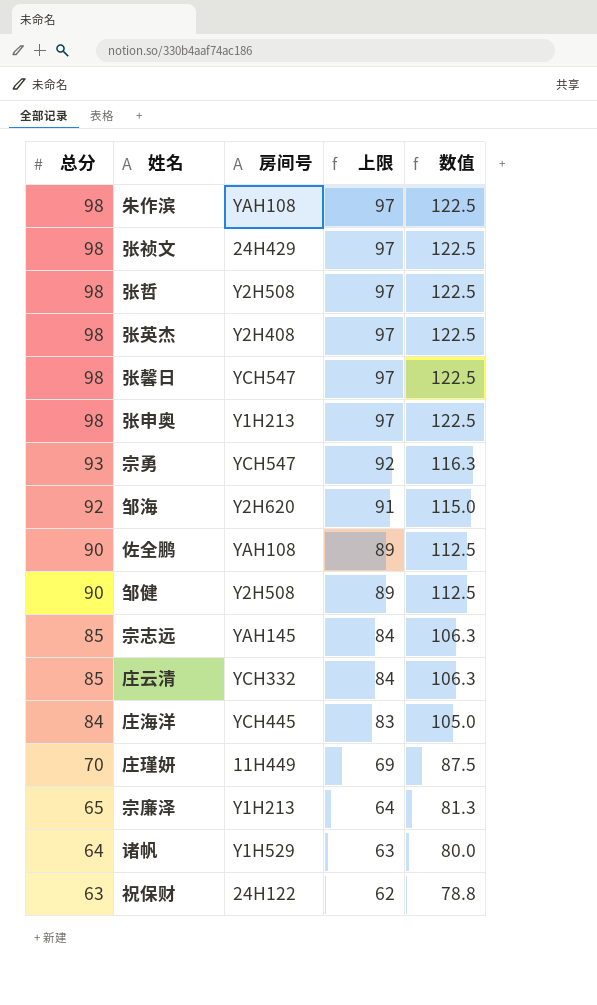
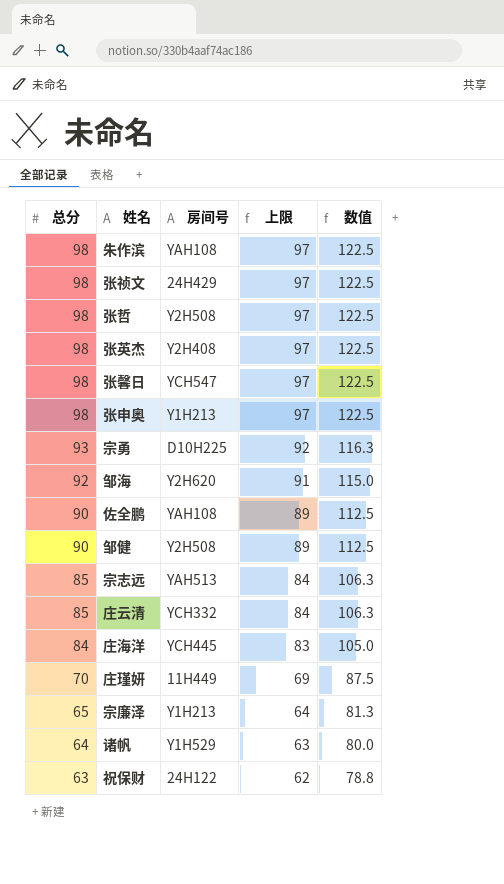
宗勇 | 房间号: YCH547 -> D10H225
宗志远 | 房间号: YAH145 -> YAH513

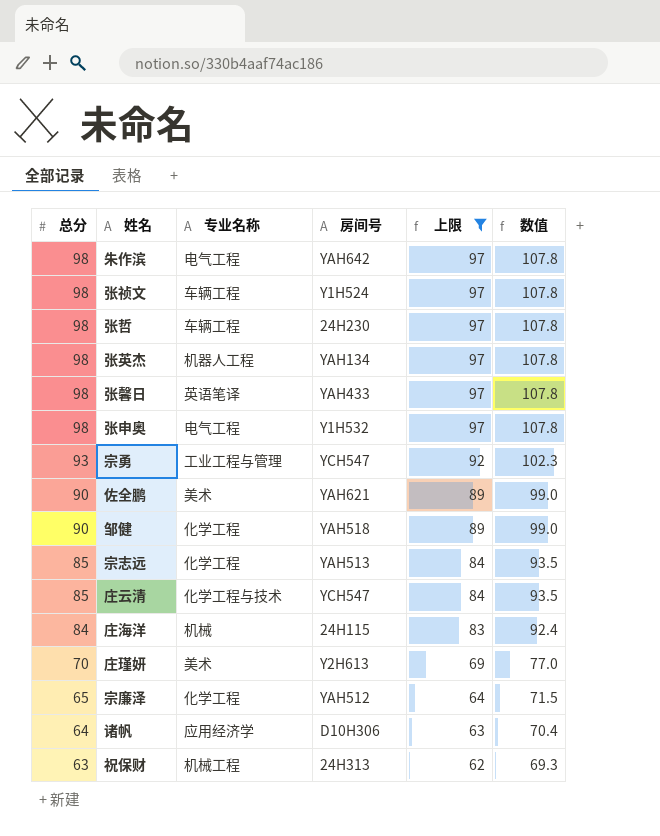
filter: none -> 上限 != 91
column 专业名称 | position: none -> 3
column 数值 | formula: [总分] * 1.25 -> [总分] * 1.1
朱作滨 | 房间号: YAH108 -> YAH642
张祯文 | 房间号: 24H429 -> Y1H524
张哲 | 房间号: Y2H508 -> 24H230
张英杰 | 房间号: Y2H408 -> YAH134
张馨日 | 房间号: YCH547 -> YAH433
张申奥 | 房间号: Y1H213 -> Y1H532
宗勇 | 房间号: D10H225 -> YCH547
佐全鹏 | 房间号: YAH108 -> YAH621
邹健 | 房间号: Y2H508 -> YAH518
庄云清 | 房间号: YCH332 -> YCH547
庄海洋 | 房间号: YCH445 -> 24H115
庄瑾妍 | 房间号: 11H449 -> Y2H613
宗廉泽 | 房间号: Y1H213 -> YAH512
诸帆 | 房间号: Y1H529 -> D10H306
祝保财 | 房间号: 24H122 -> 24H313

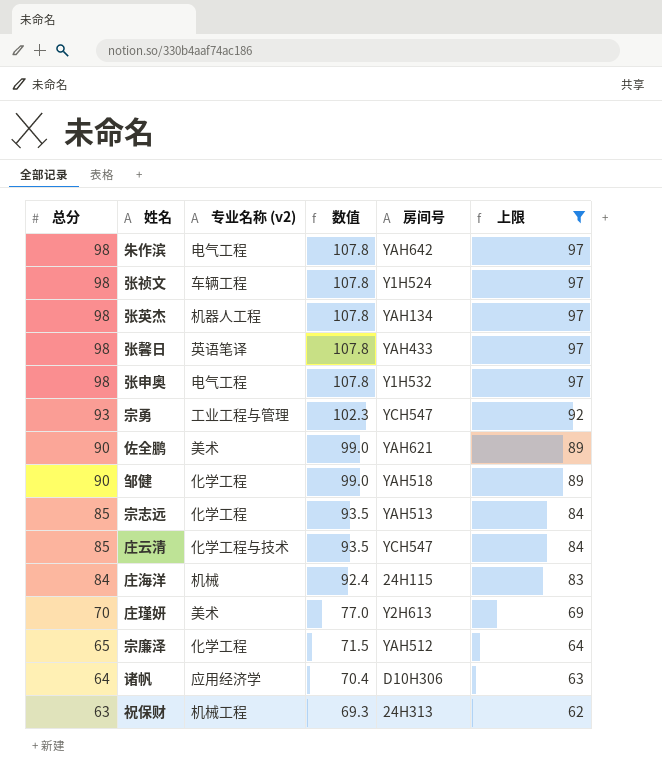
column name: 专业名称 -> 专业名称 (v2)
column 数值 | position: 6 -> 4
row 张哲: 98 | 车辆工程 | 24H230 | 97 | 107.8 -> none

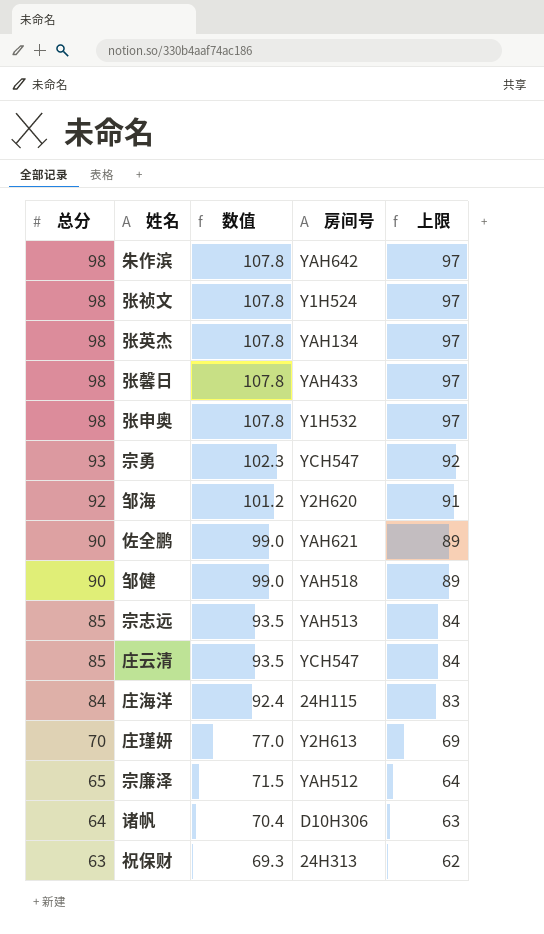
filter: 上限 != 91 -> none
column 专业名称 (v2) | position: 3 -> none

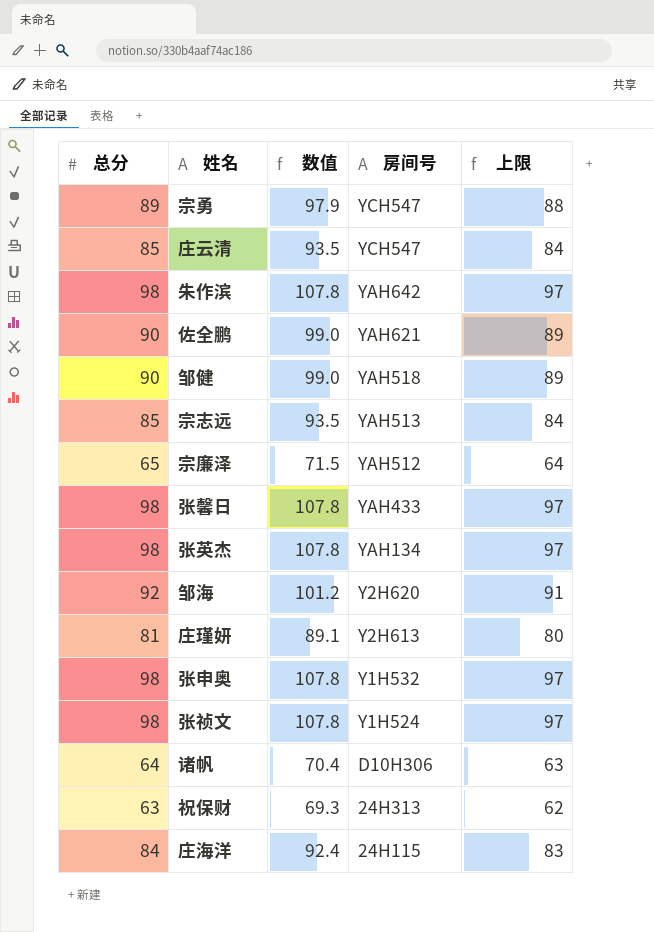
row order: 总分 descending -> 房间号 descending
宗勇 | 总分: 93 -> 89
宗勇 | 数值: 102.3 -> 97.9
宗勇 | 上限: 92 -> 88
庄瑾妍 | 总分: 70 -> 81
庄瑾妍 | 数值: 77.0 -> 89.1
庄瑾妍 | 上限: 69 -> 80

